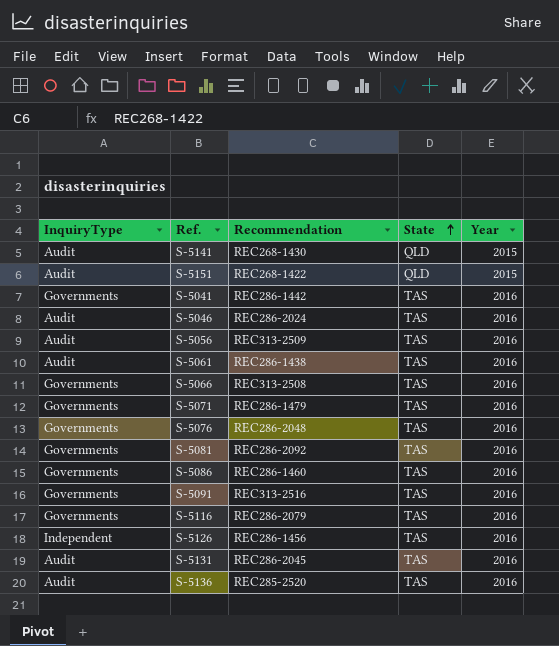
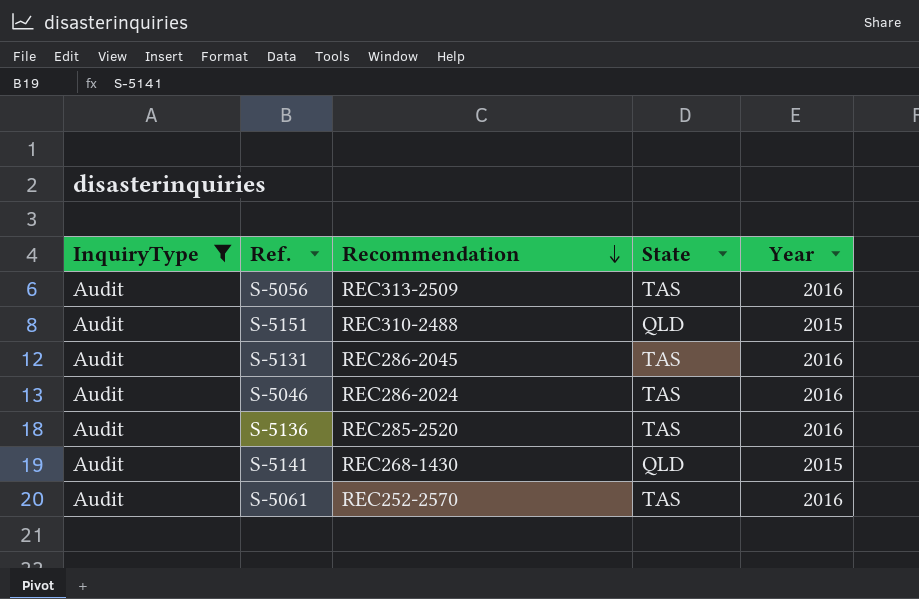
filter: none -> InquiryType = Audit
row order: State ascending -> Recommendation descending
S-5151 | Recommendation: REC268-1422 -> REC310-2488
S-5061 | Recommendation: REC286-1438 -> REC252-2570

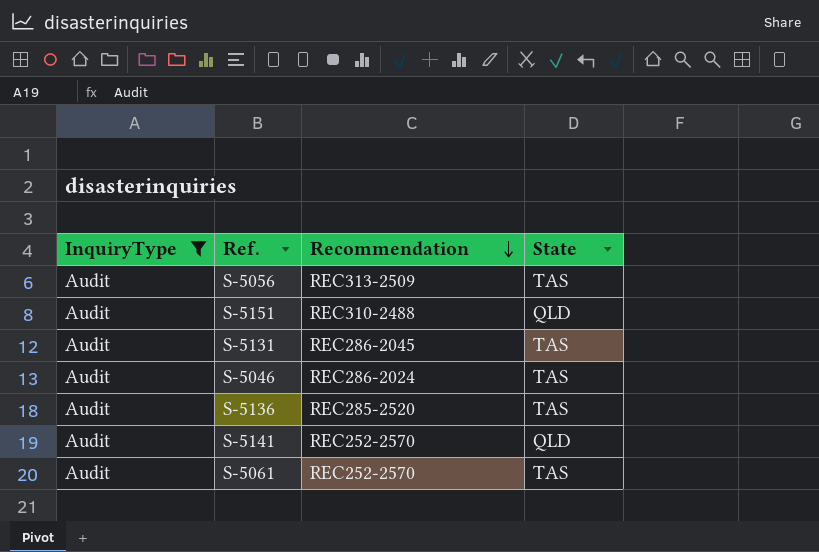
column Year | position: 5 -> none
S-5141 | Recommendation: REC268-1430 -> REC252-2570

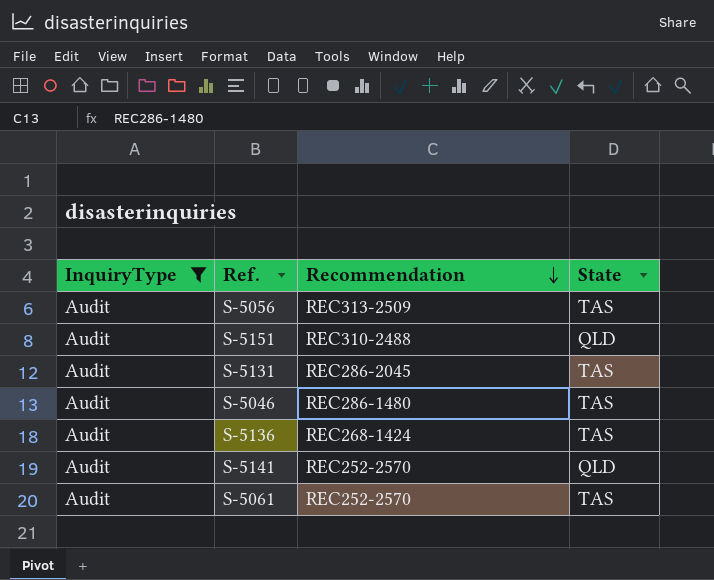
S-5046 | Recommendation: REC286-2024 -> REC286-1480
S-5136 | Recommendation: REC285-2520 -> REC268-1424

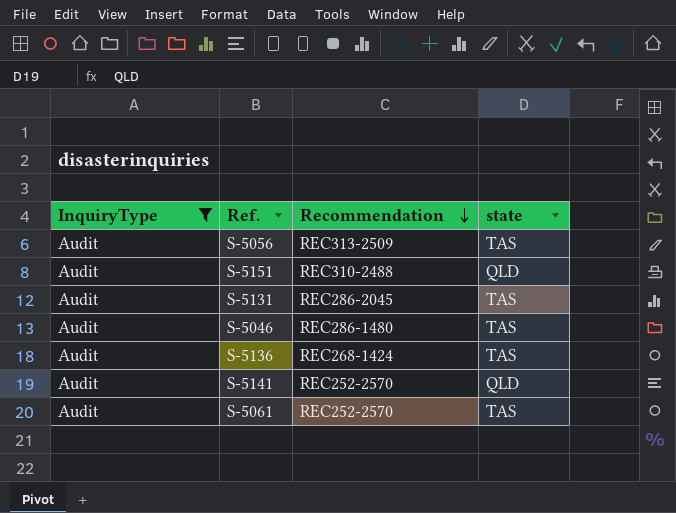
column name: State -> state

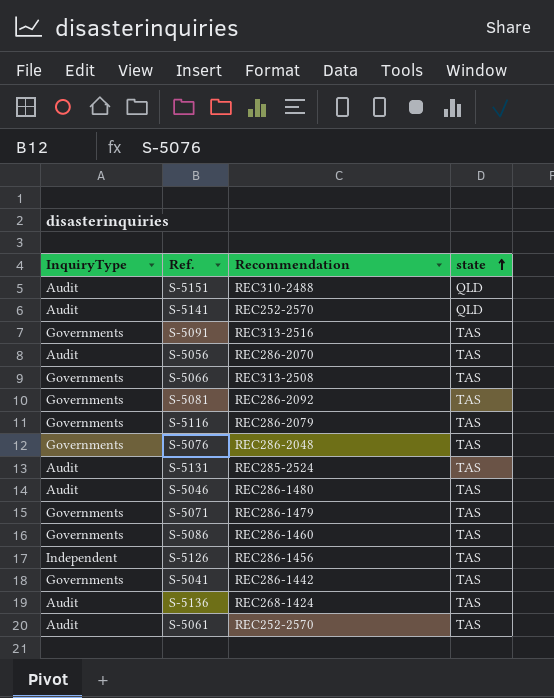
filter: InquiryType = Audit -> none
row order: Recommendation descending -> state ascending
S-5056 | Recommendation: REC313-2509 -> REC286-2070
S-5131 | Recommendation: REC286-2045 -> REC285-2524

